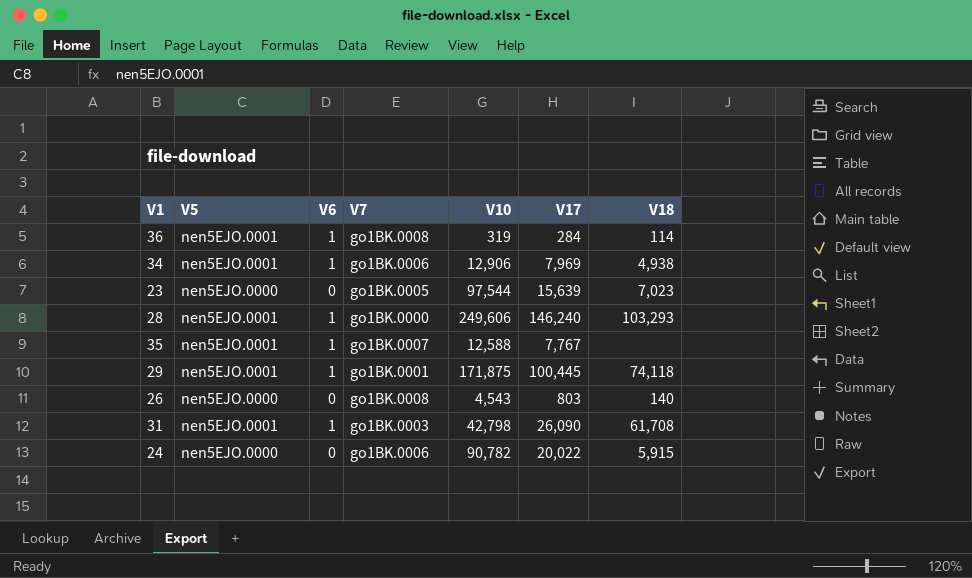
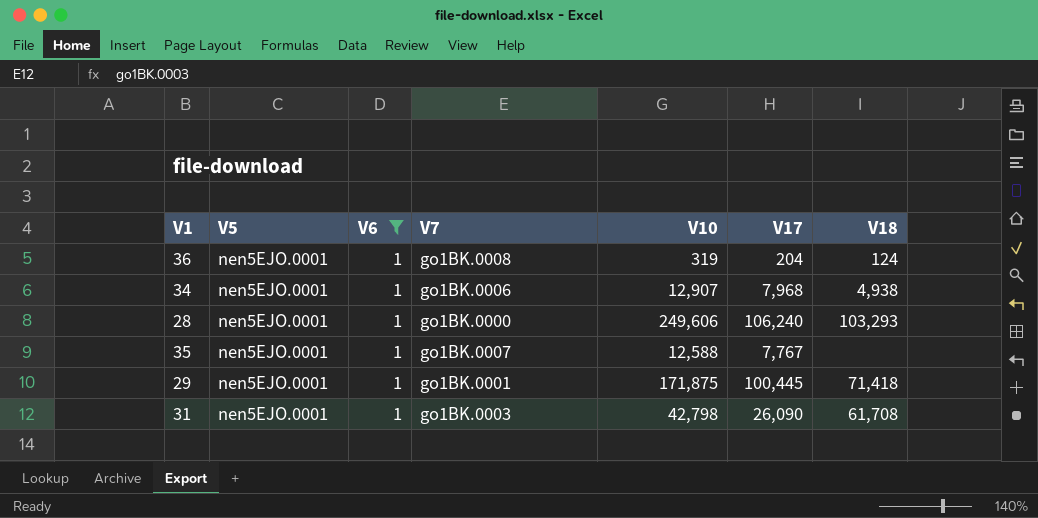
filter: none -> V6 = 1
36 | V17: 284 -> 204
36 | V18: 114 -> 124
34 | V10: 12,906 -> 12,907
34 | V17: 7,969 -> 7,968
28 | V17: 146,240 -> 106,240
29 | V18: 74,118 -> 71,418

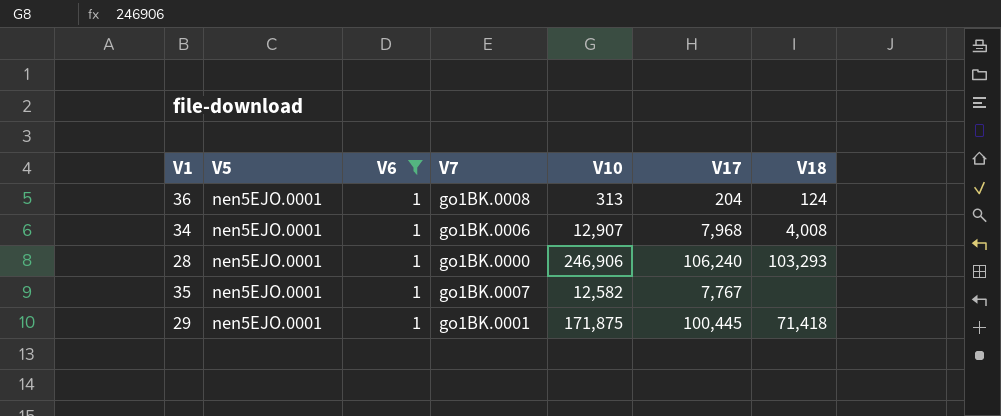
row 31: nen5EJO.0001 | 1 | go1BK.0003 | 42,798 | 26,090 | 61,708 -> none
36 | V10: 319 -> 313
34 | V18: 4,938 -> 4,008
28 | V10: 249,606 -> 246,906
35 | V10: 12,588 -> 12,582

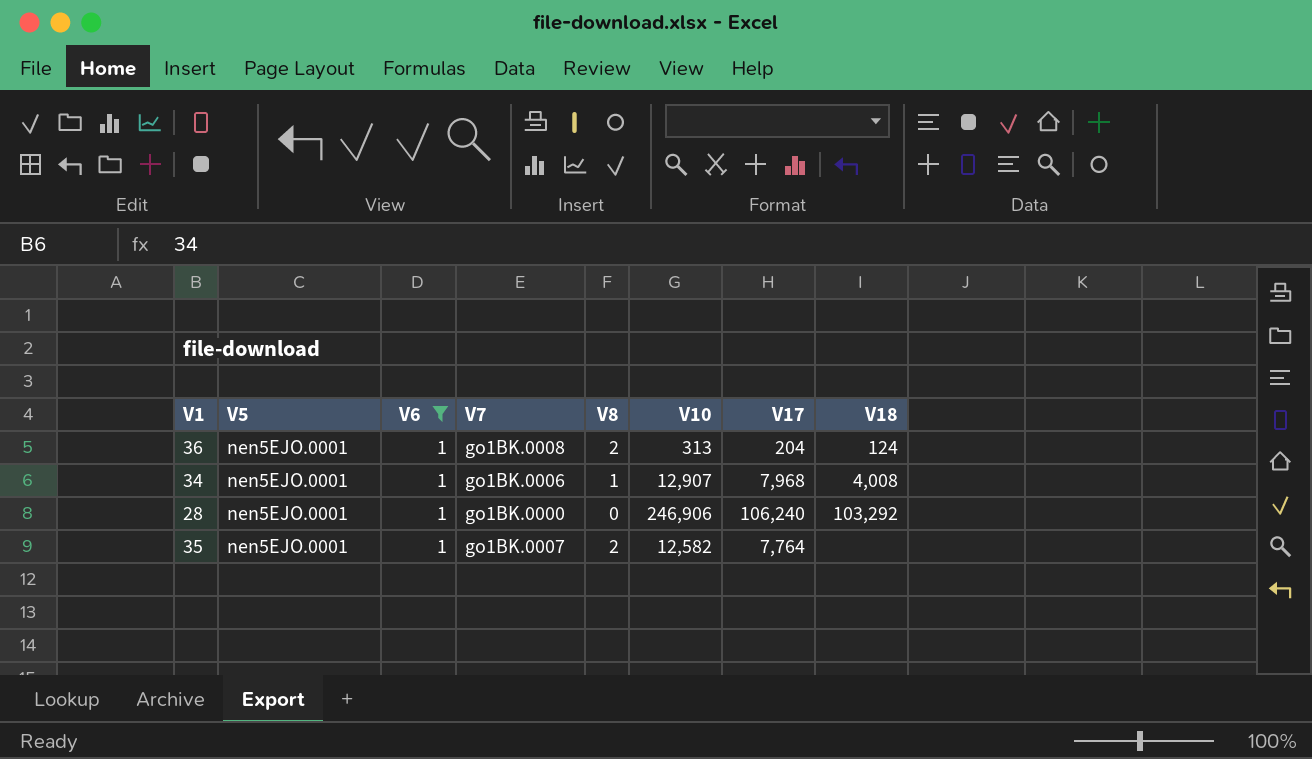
column V8 | position: none -> 5
row 29: nen5EJO.0001 | 1 | go1BK.0001 | 171,875 | 100,445 | 71,418 -> none
28 | V18: 103,293 -> 103,292
35 | V17: 7,767 -> 7,764

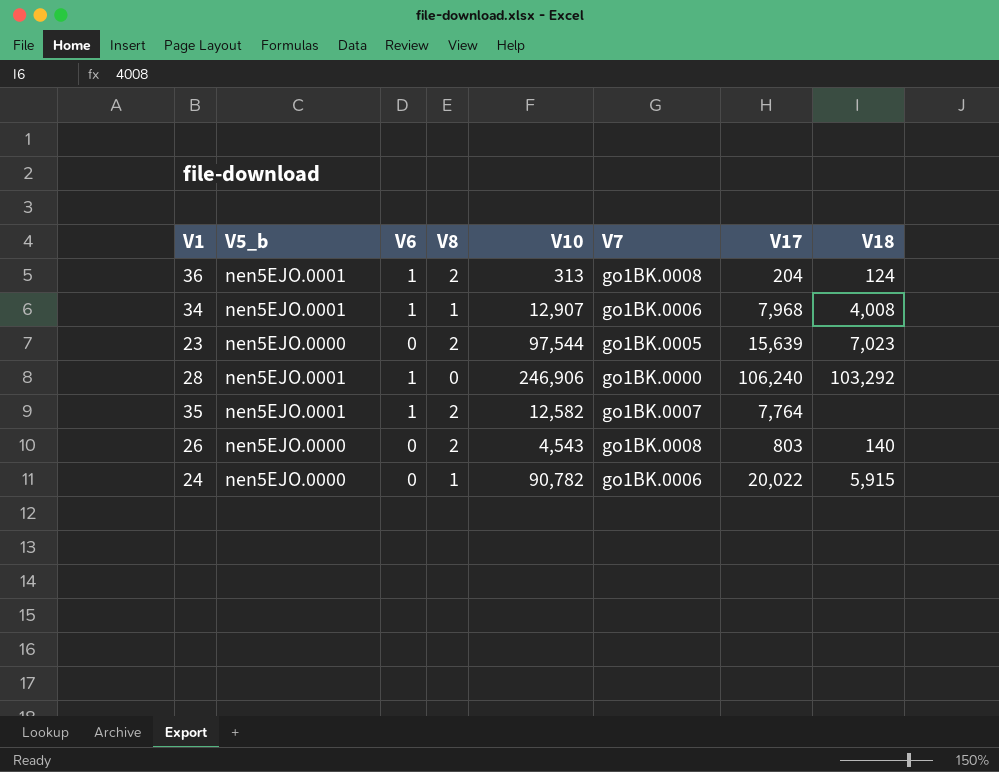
filter: V6 = 1 -> none
column name: V5 -> V5_b
column V7 | position: 4 -> 6

